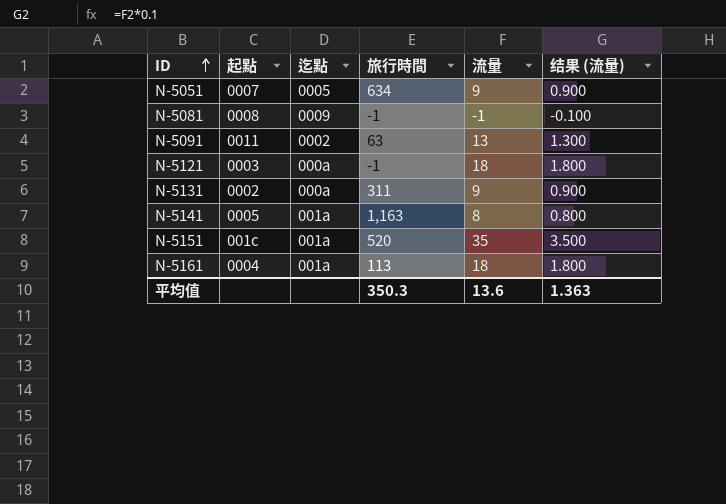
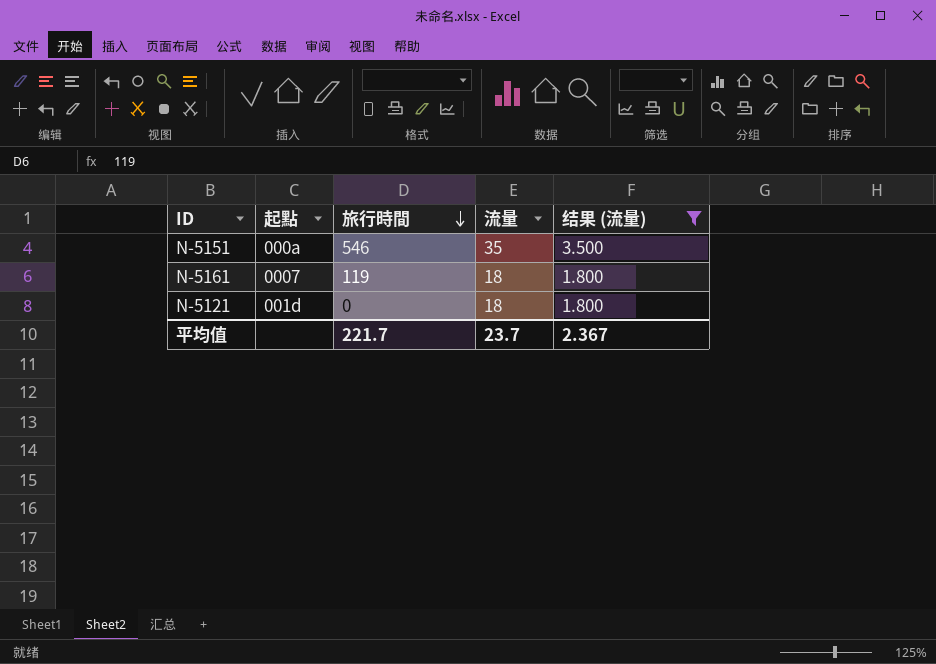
filter: none -> 结果 (流量) >= 1.800
row order: ID ascending -> 旅行時間 descending
column 迄點 | position: 3 -> none
N-5151 | 起點: 001c -> 000a
N-5151 | 旅行時間: 520 -> 546
N-5161 | 起點: 0004 -> 0007
N-5161 | 旅行時間: 113 -> 119
N-5121 | 起點: 0003 -> 001d
N-5121 | 旅行時間: -1 -> 0
平均值 | 旅行時間: 350.3 -> 221.7
平均值 | 流量: 13.6 -> 23.7
平均值 | 结果 (流量): 1.363 -> 2.367

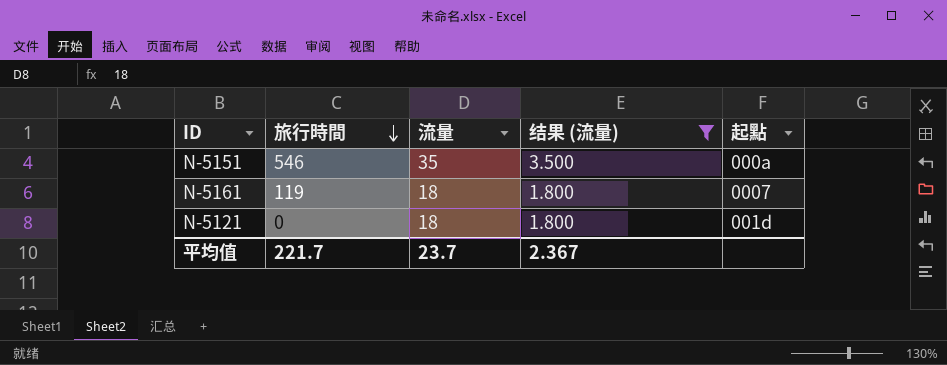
column 起點 | position: 2 -> 5

